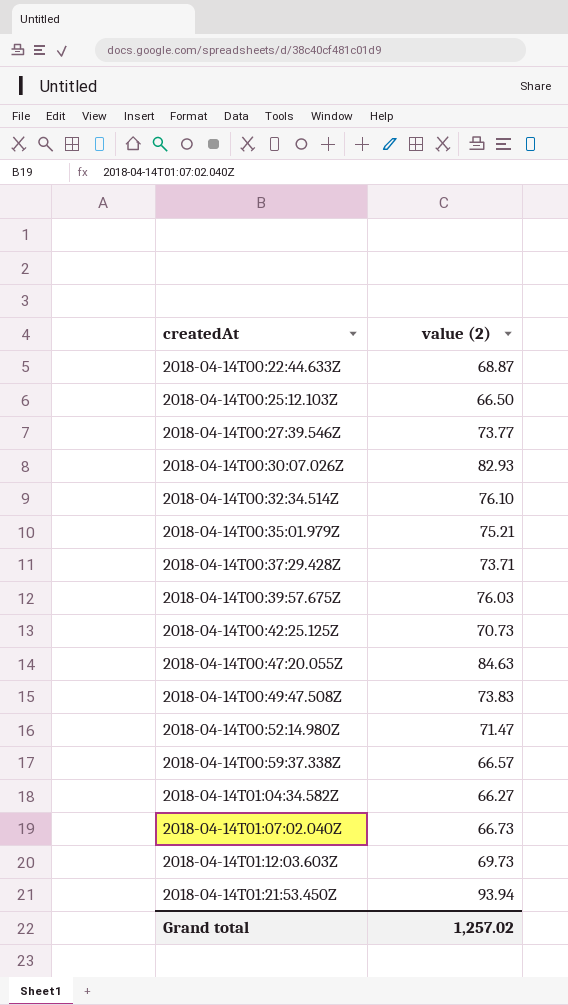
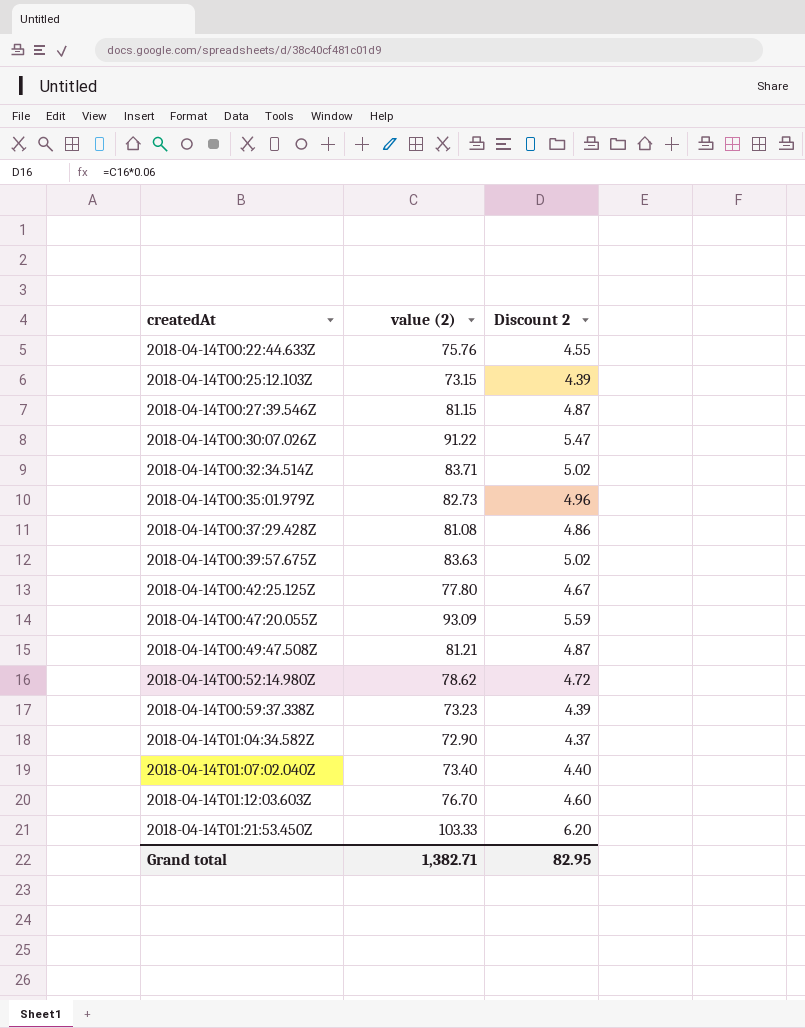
column Discount 2 | formula: none -> [value (2)] * 0.06
2018-04-14T00:22:44.633Z | value (2): 68.87 -> 75.76
2018-04-14T00:25:12.103Z | value (2): 66.50 -> 73.15
2018-04-14T00:27:39.546Z | value (2): 73.77 -> 81.15
2018-04-14T00:30:07.026Z | value (2): 82.93 -> 91.22
2018-04-14T00:32:34.514Z | value (2): 76.10 -> 83.71
2018-04-14T00:35:01.979Z | value (2): 75.21 -> 82.73
2018-04-14T00:37:29.428Z | value (2): 73.71 -> 81.08
2018-04-14T00:39:57.675Z | value (2): 76.03 -> 83.63
2018-04-14T00:42:25.125Z | value (2): 70.73 -> 77.80
2018-04-14T00:47:20.055Z | value (2): 84.63 -> 93.09
2018-04-14T00:49:47.508Z | value (2): 73.83 -> 81.21
2018-04-14T00:52:14.980Z | value (2): 71.47 -> 78.62
2018-04-14T00:59:37.338Z | value (2): 66.57 -> 73.23
2018-04-14T01:04:34.582Z | value (2): 66.27 -> 72.90
2018-04-14T01:07:02.040Z | value (2): 66.73 -> 73.40
2018-04-14T01:12:03.603Z | value (2): 69.73 -> 76.70
2018-04-14T01:21:53.450Z | value (2): 93.94 -> 103.33
Grand total | value (2): 1,257.02 -> 1,382.71

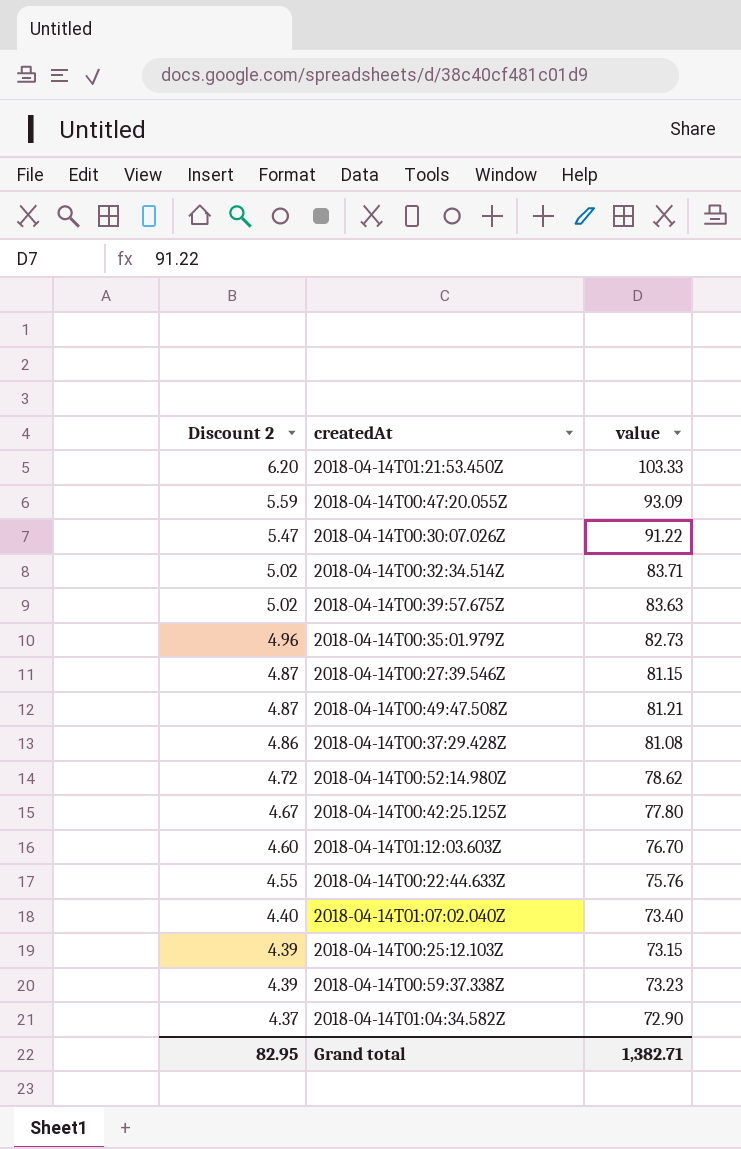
row order: createdAt ascending -> Discount 2 descending
column Discount 2 | position: 3 -> 1
column name: value (2) -> value

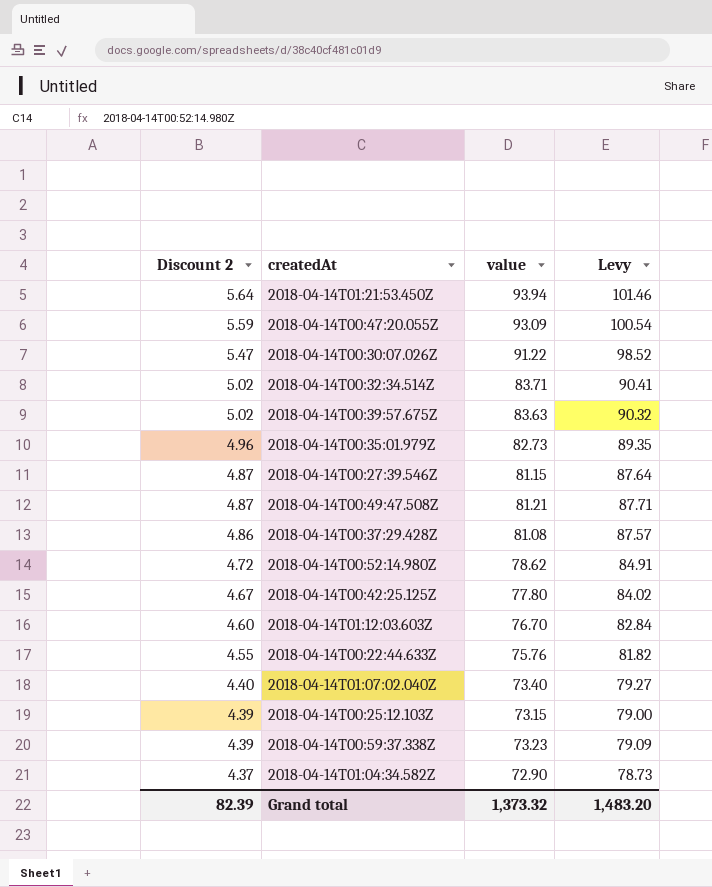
column Levy | formula: none -> [value] * 1.08
2018-04-14T01:21:53.450Z | Discount 2: 6.20 -> 5.64
2018-04-14T01:21:53.450Z | value: 103.33 -> 93.94
Grand total | Discount 2: 82.95 -> 82.39
Grand total | value: 1,382.71 -> 1,373.32

